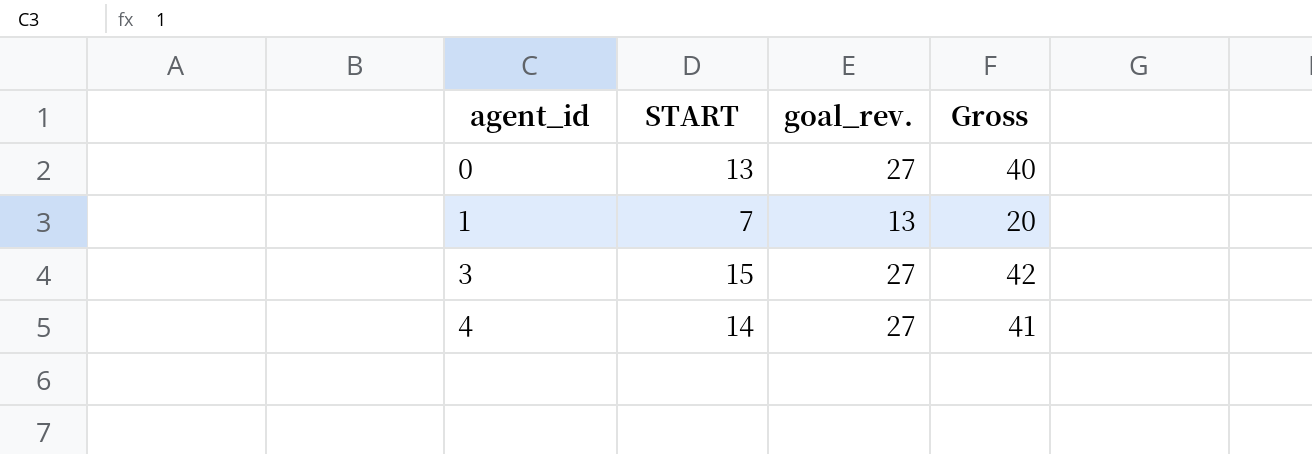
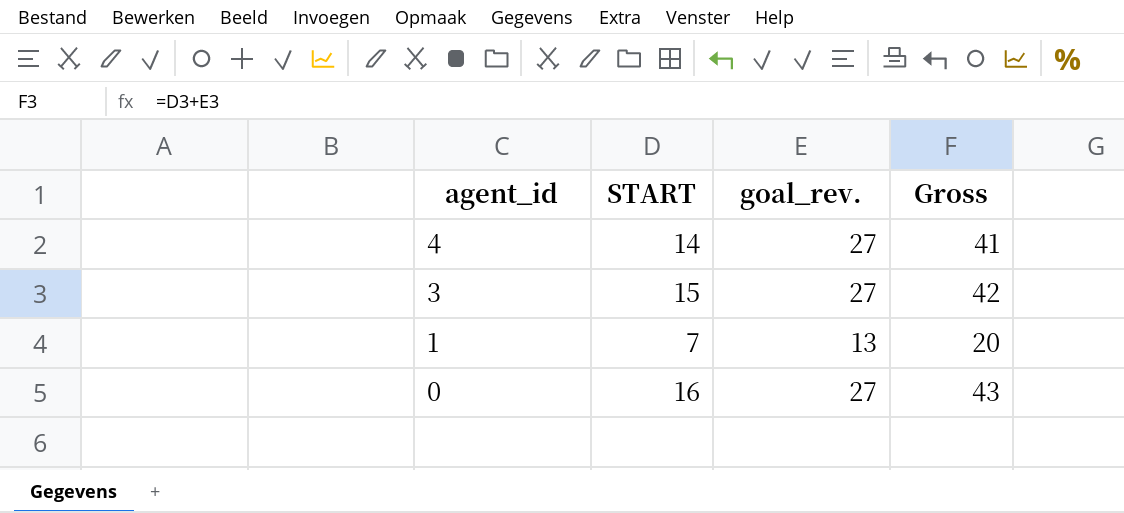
row order: agent_id ascending -> agent_id descending
0 | START: 13 -> 16
0 | Gross: 40 -> 43

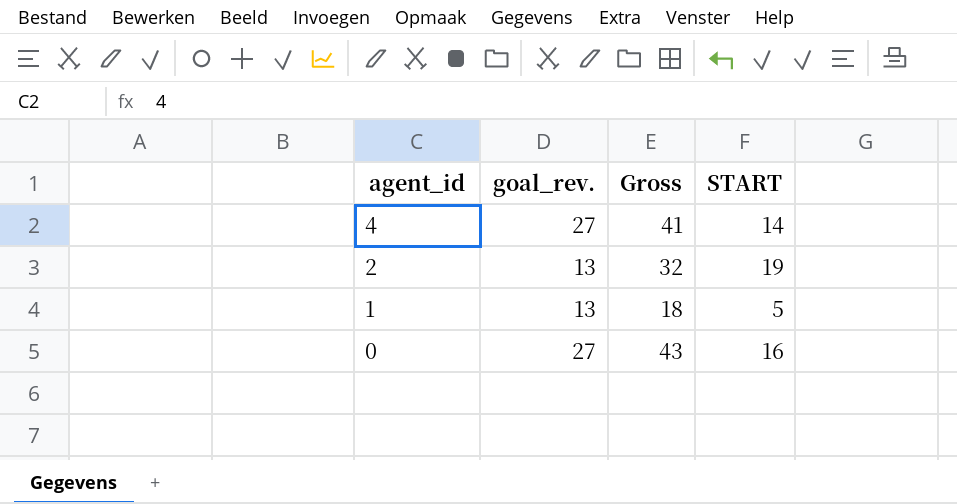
column START | position: 2 -> 4
row 3: 15 | 27 | 42 -> none
row 2: none -> 13 | 32 | 19
1 | Gross: 20 -> 18
1 | START: 7 -> 5

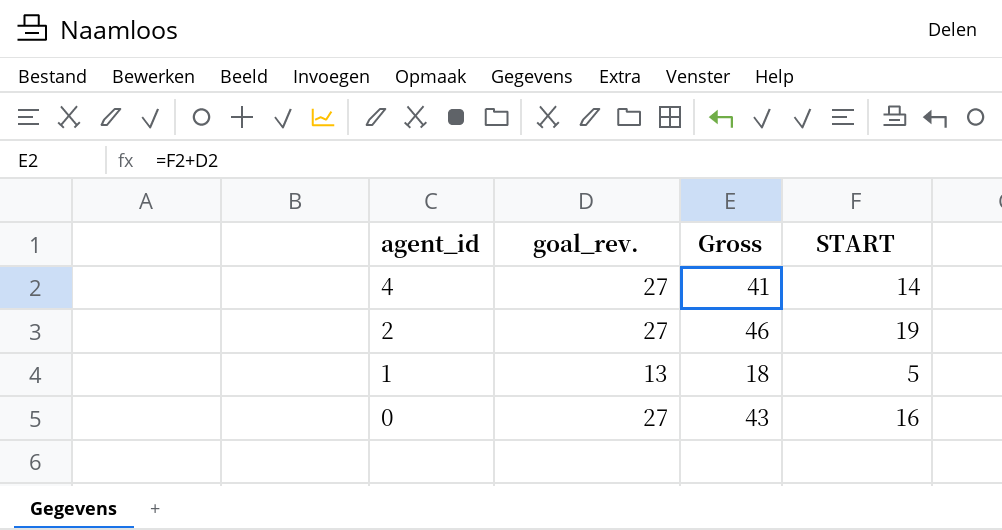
2 | goal_rev.: 13 -> 27
2 | Gross: 32 -> 46

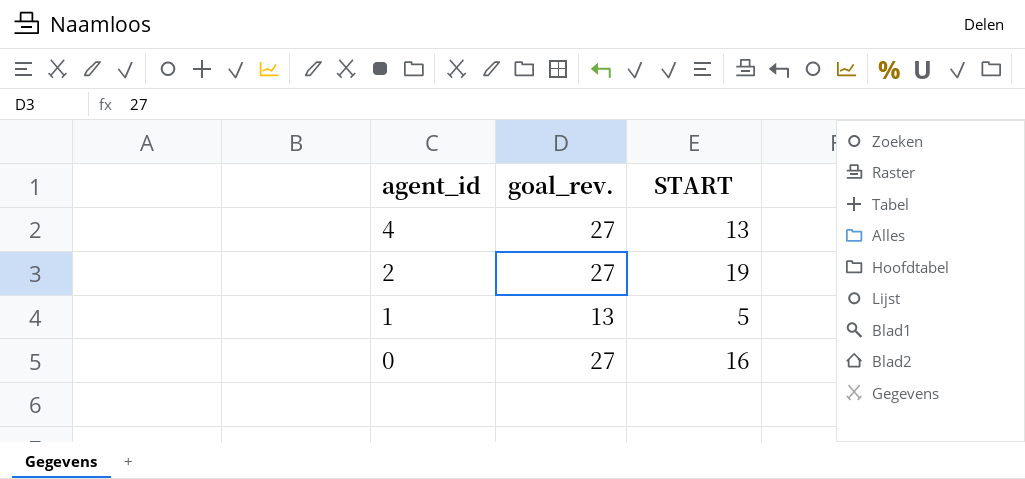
column Gross | formula: [goal_rev.] + [START] -> none
4 | START: 14 -> 13

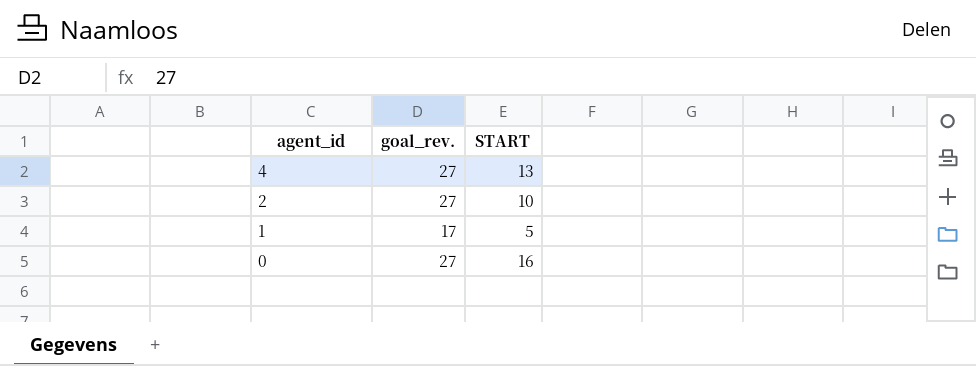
2 | START: 19 -> 10
1 | goal_rev.: 13 -> 17

